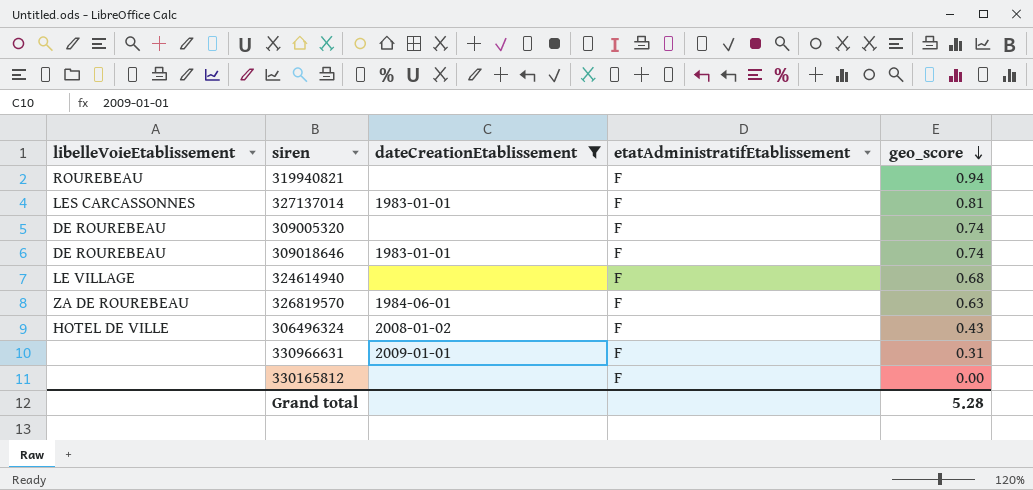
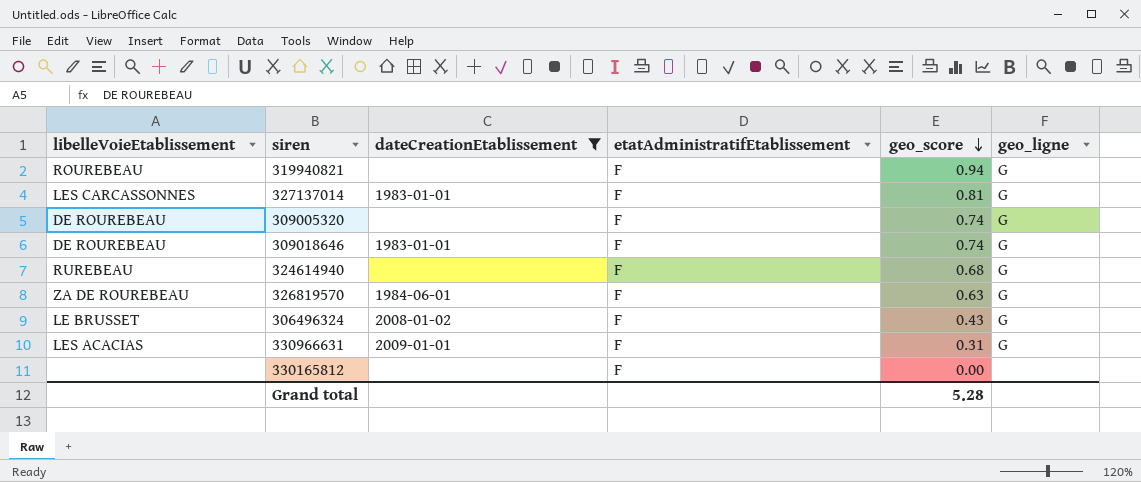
column geo_ligne | position: none -> 6
324614940 | libelleVoieEtablissement: LE VILLAGE -> RUREBEAU
306496324 | libelleVoieEtablissement: HOTEL DE VILLE -> LE BRUSSET
330966631 | libelleVoieEtablissement: none -> LES ACACIAS

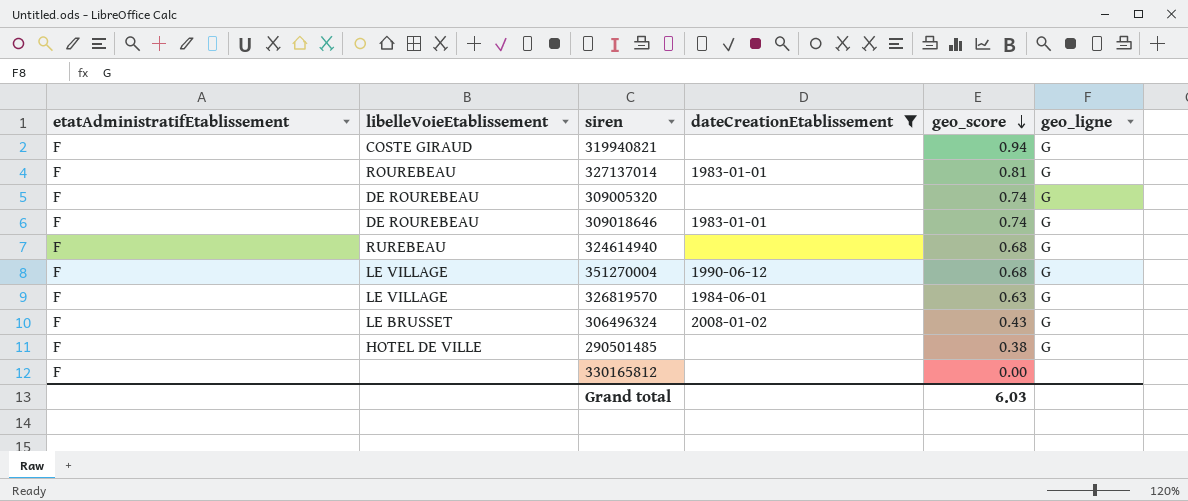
column etatAdministratifEtablissement | position: 4 -> 1
row 330966631: LES ACACIAS | 2009-01-01 | F | 0.31 | G -> none
319940821 | libelleVoieEtablissement: ROUREBEAU -> COSTE GIRAUD
327137014 | libelleVoieEtablissement: LES CARCASSONNES -> ROUREBEAU
row 351270004: none -> F | LE VILLAGE | 1990-06-12 | 0.68 | G
326819570 | libelleVoieEtablissement: ZA DE ROUREBEAU -> LE VILLAGE
row 290501485: none -> F | HOTEL DE VILLE | none | 0.38 | G
Grand total | geo_score: 5.28 -> 6.03

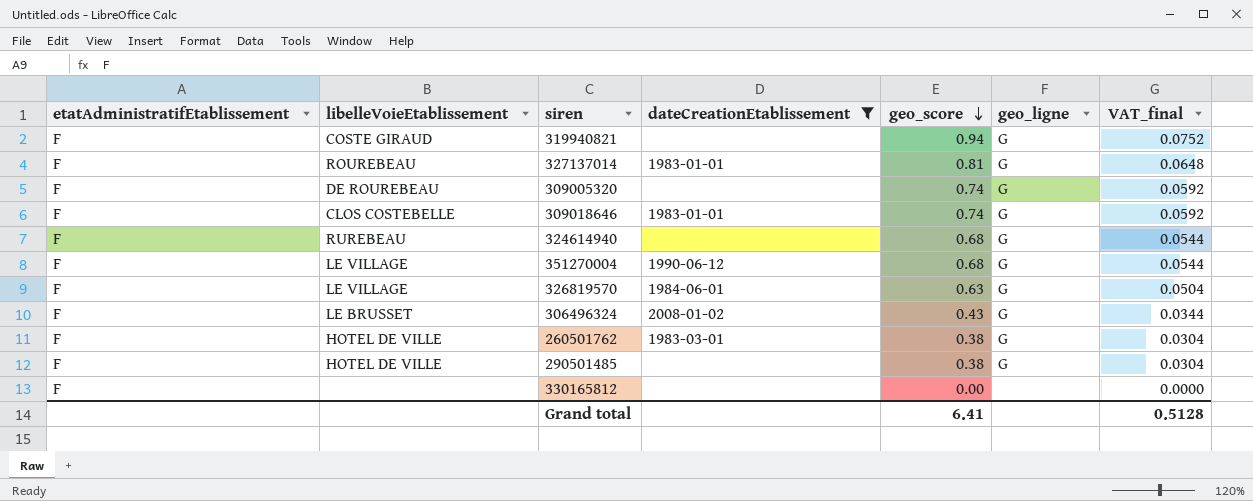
column VAT_final | formula: none -> [geo_score] * 0.08
309018646 | libelleVoieEtablissement: DE ROUREBEAU -> CLOS COSTEBELLE
row 260501762: none -> F | HOTEL DE VILLE | 1983-03-01 | 0.38 | G | 0.0304
Grand total | geo_score: 6.03 -> 6.41

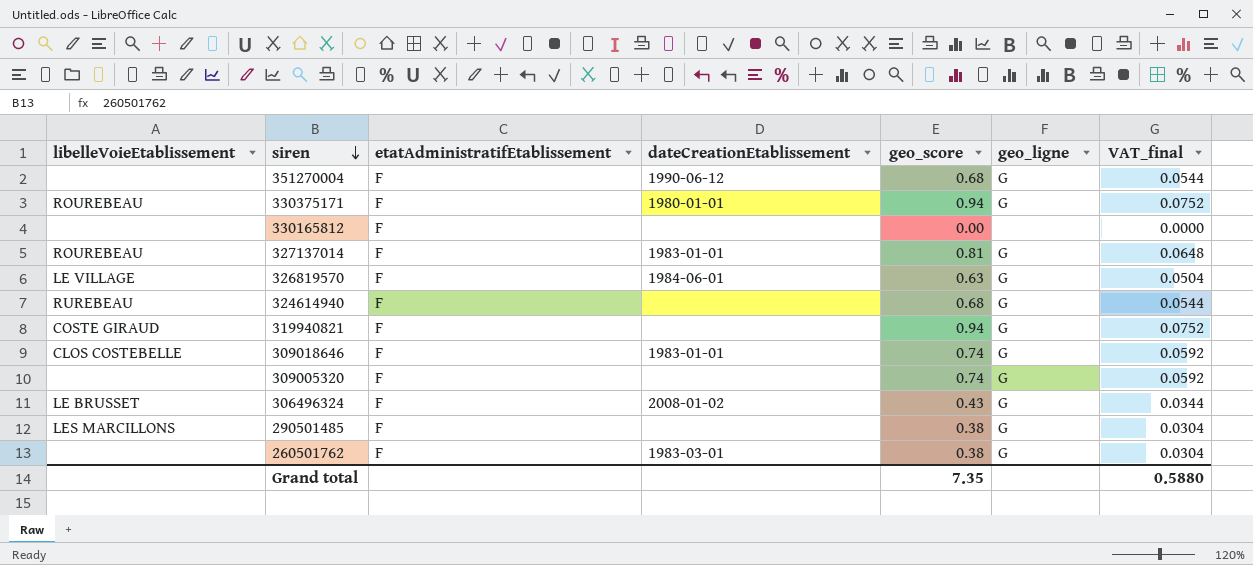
filter: dateCreationEtablissement != 1980-01-01 -> none
row order: geo_score descending -> siren descending
column etatAdministratifEtablissement | position: 1 -> 3
351270004 | libelleVoieEtablissement: LE VILLAGE -> none
309005320 | libelleVoieEtablissement: DE ROUREBEAU -> none
290501485 | libelleVoieEtablissement: HOTEL DE VILLE -> LES MARCILLONS
260501762 | libelleVoieEtablissement: HOTEL DE VILLE -> none
Grand total | geo_score: 6.41 -> 7.35
Grand total | VAT_final: 0.5128 -> 0.5880

